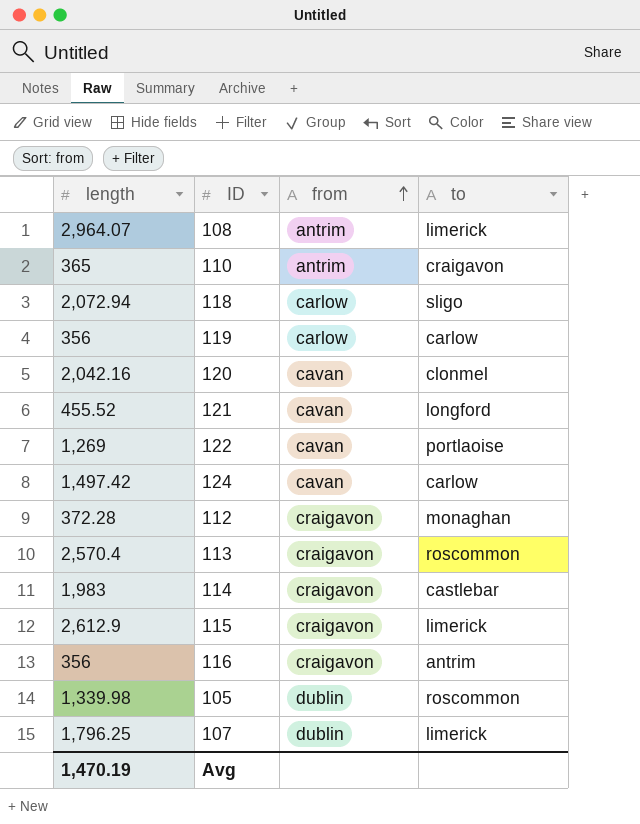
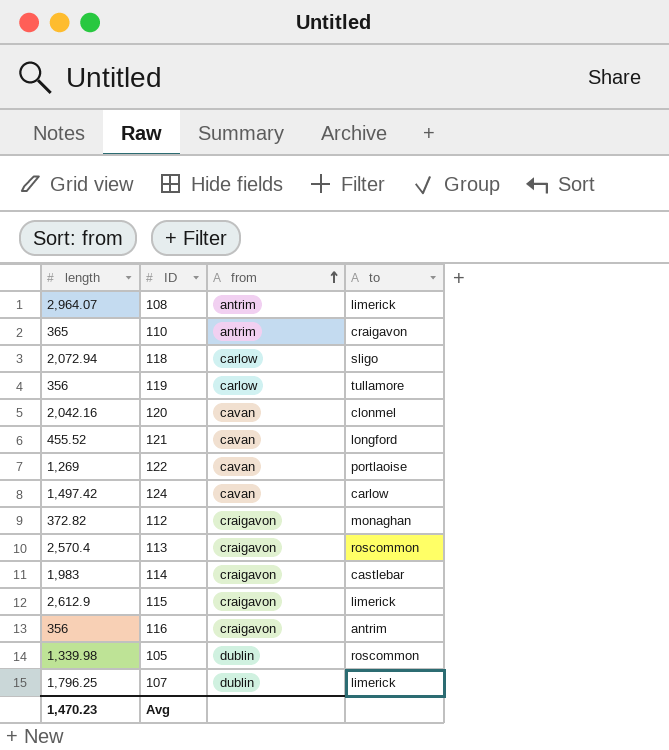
119 | to: carlow -> tullamore
112 | length: 372.28 -> 372.82
Avg | length: 1,470.19 -> 1,470.23

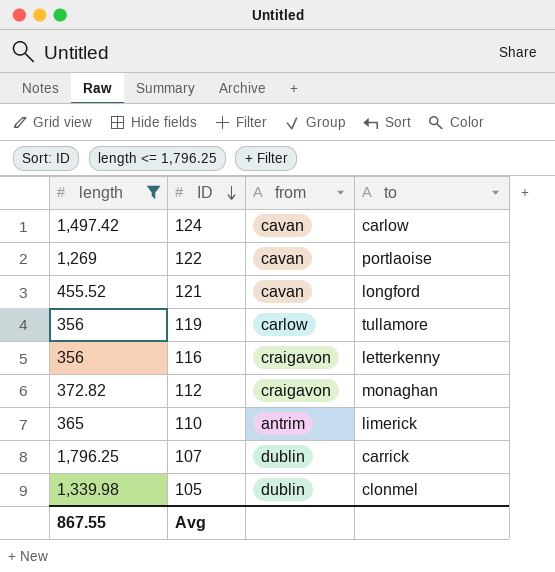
filter: none -> length <= 1,796.25
row order: from ascending -> ID descending
116 | to: antrim -> letterkenny
110 | to: craigavon -> limerick
107 | to: limerick -> carrick
105 | to: roscommon -> clonmel
Avg | length: 1,470.23 -> 867.55

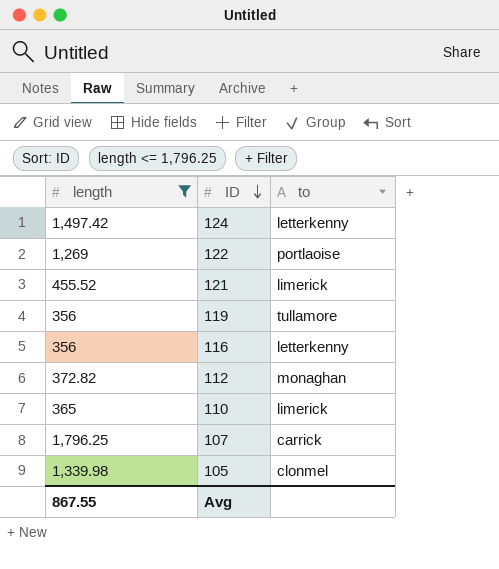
column from | position: 3 -> none
124 | to: carlow -> letterkenny
121 | to: longford -> limerick

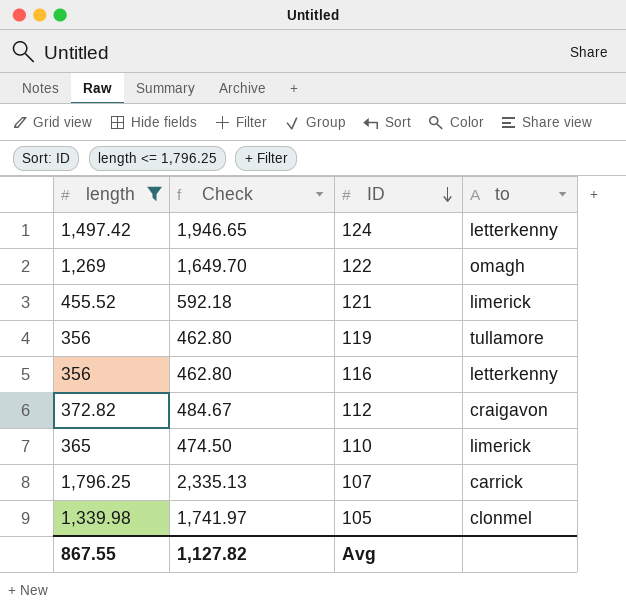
column Check | formula: none -> [length] * 1.3
122 | to: portlaoise -> omagh
112 | to: monaghan -> craigavon

